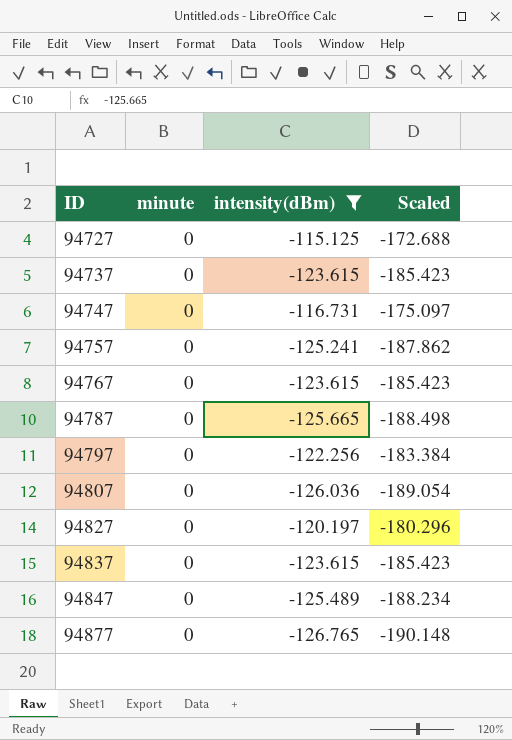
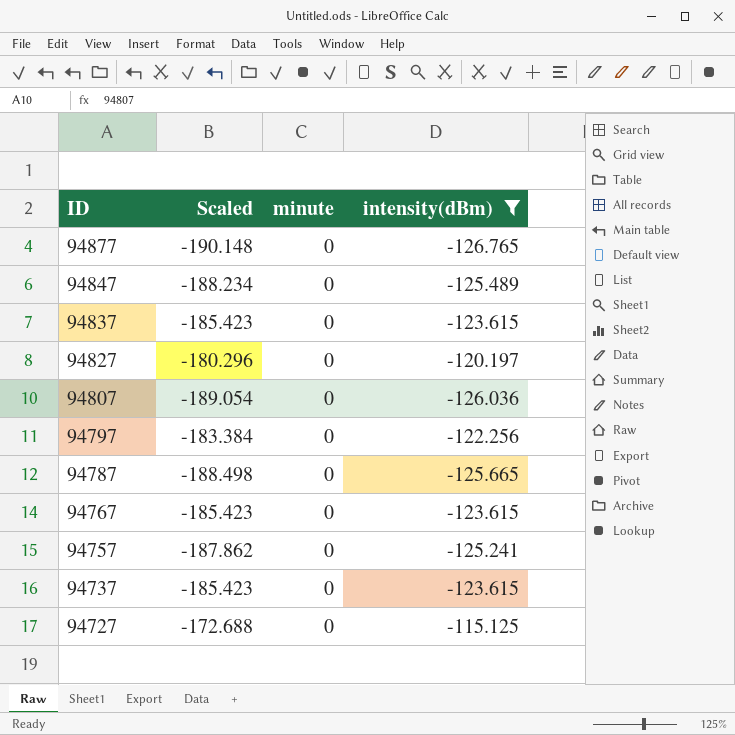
row order: ID ascending -> ID descending
column Scaled | position: 4 -> 2
row 94747: 0 | -116.731 | -175.097 -> none

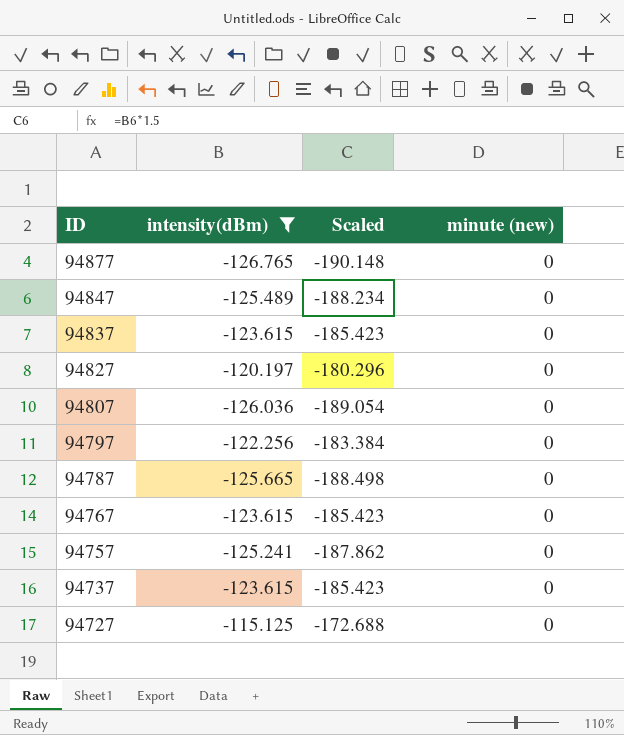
column intensity(dBm) | position: 4 -> 2
column name: minute -> minute (new)

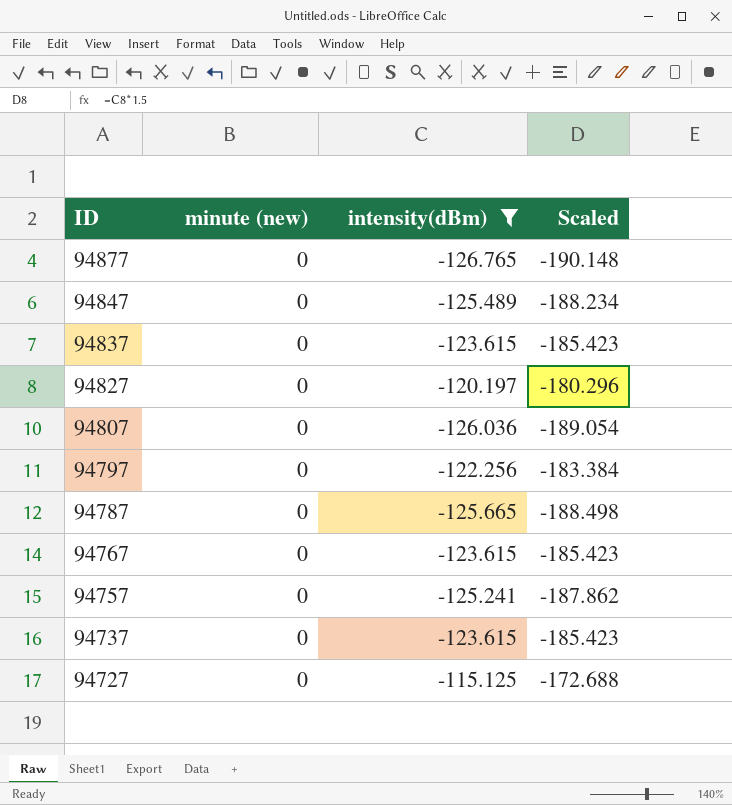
column minute (new) | position: 4 -> 2

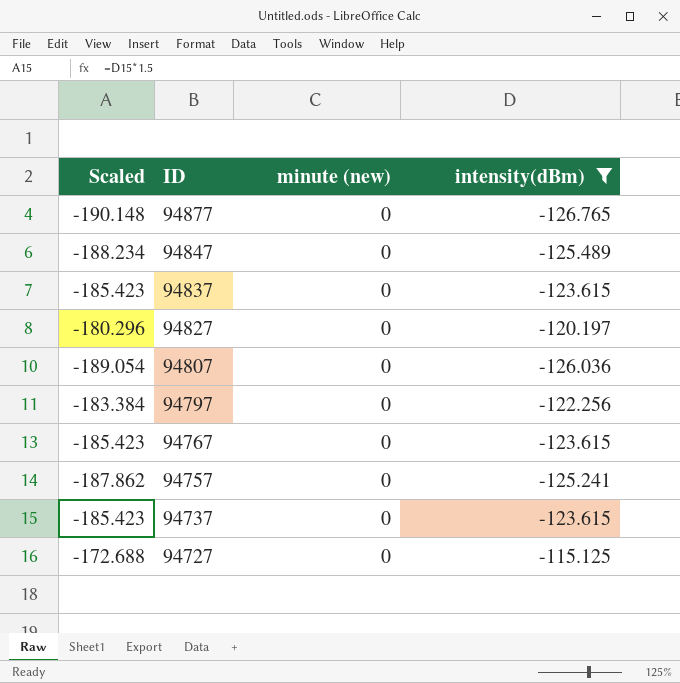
column Scaled | position: 4 -> 1
row 94787: 0 | -125.665 | -188.498 -> none

